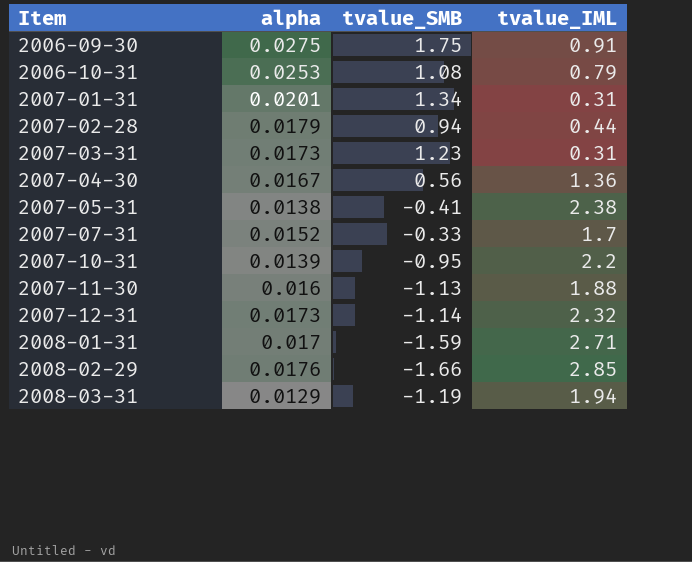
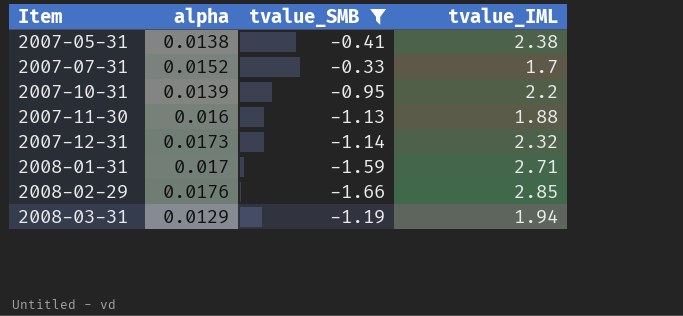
filter: none -> tvalue_SMB <= -0.33

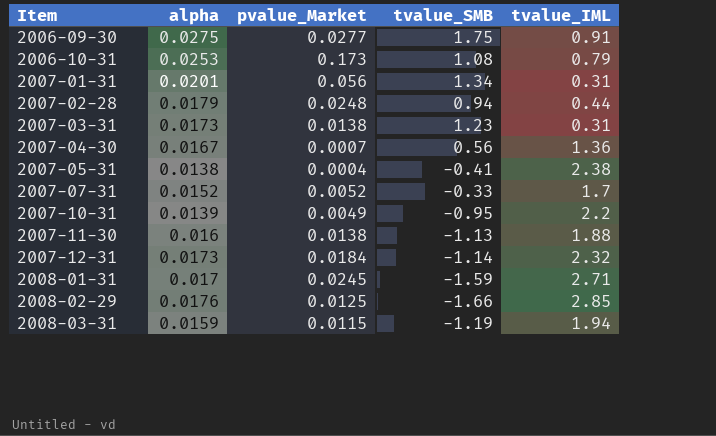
filter: tvalue_SMB <= -0.33 -> none
column pvalue_Market | position: none -> 3
2008-03-31 | alpha: 0.0129 -> 0.0159

